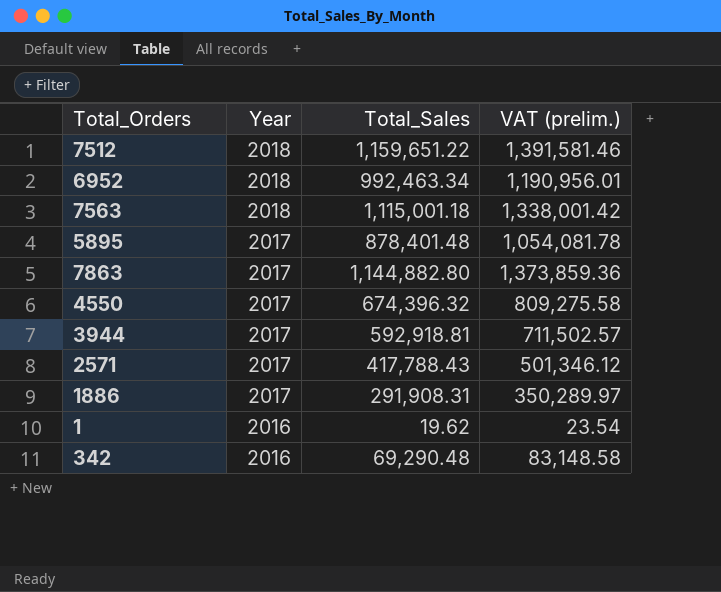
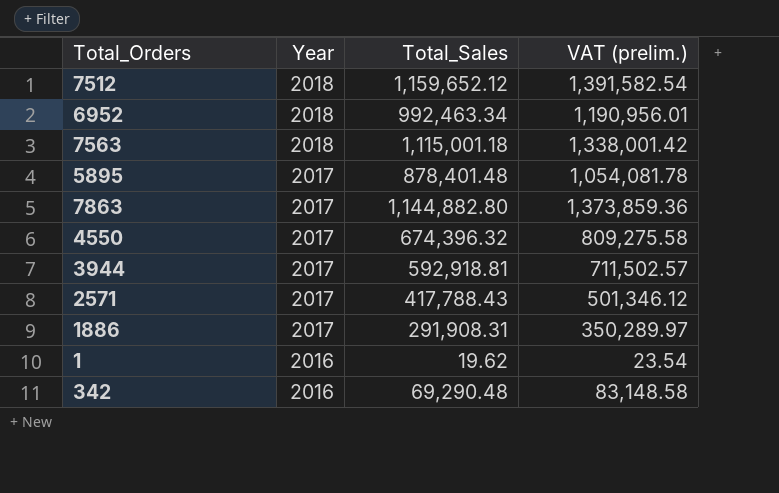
7512 | Total_Sales: 1,159,651.22 -> 1,159,652.12
7512 | VAT (prelim.): 1,391,581.46 -> 1,391,582.54

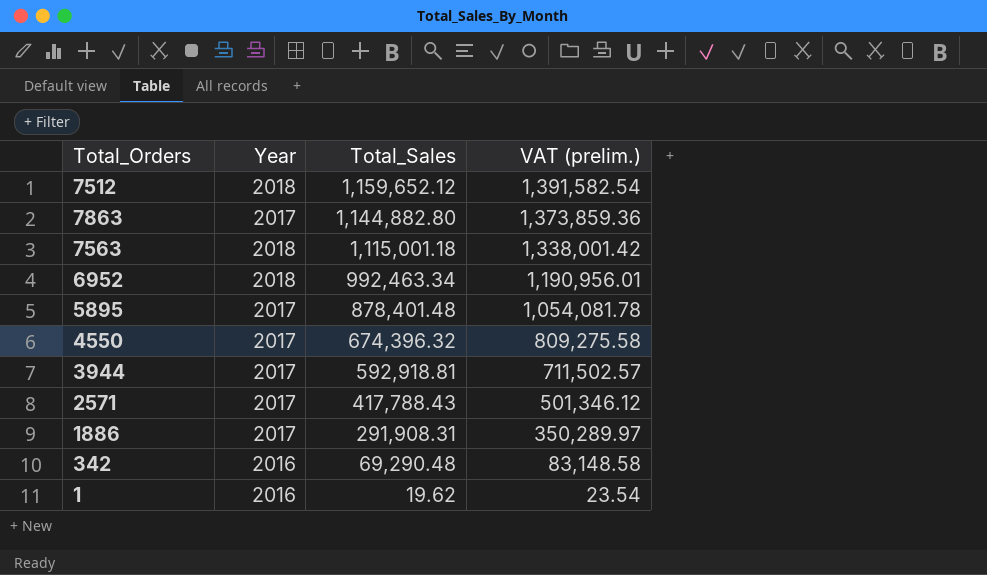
row order: Year descending -> Total_Sales descending

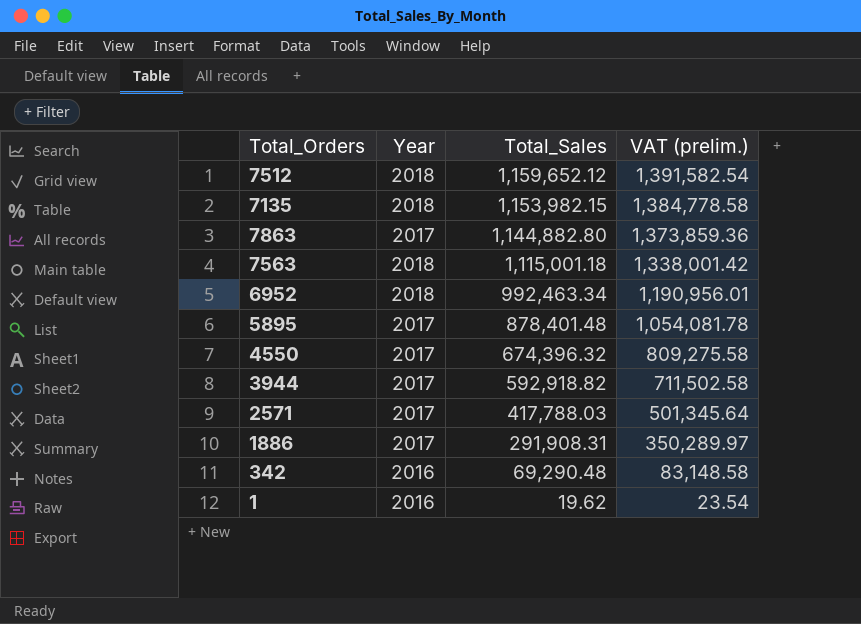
row 7135: none -> 2018 | 1,153,982.15 | 1,384,778.58
3944 | Total_Sales: 592,918.81 -> 592,918.82
3944 | VAT (prelim.): 711,502.57 -> 711,502.58
2571 | Total_Sales: 417,788.43 -> 417,788.03
2571 | VAT (prelim.): 501,346.12 -> 501,345.64

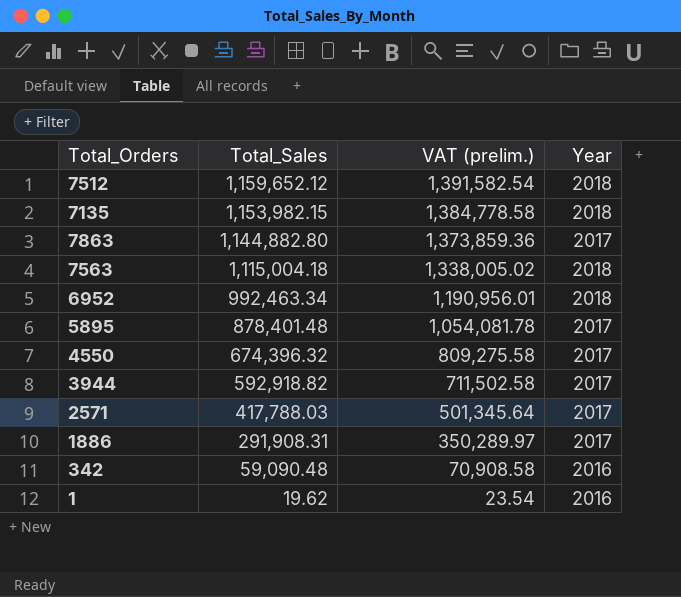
column Year | position: 2 -> 4
7563 | Total_Sales: 1,115,001.18 -> 1,115,004.18
7563 | VAT (prelim.): 1,338,001.42 -> 1,338,005.02
342 | Total_Sales: 69,290.48 -> 59,090.48
342 | VAT (prelim.): 83,148.58 -> 70,908.58

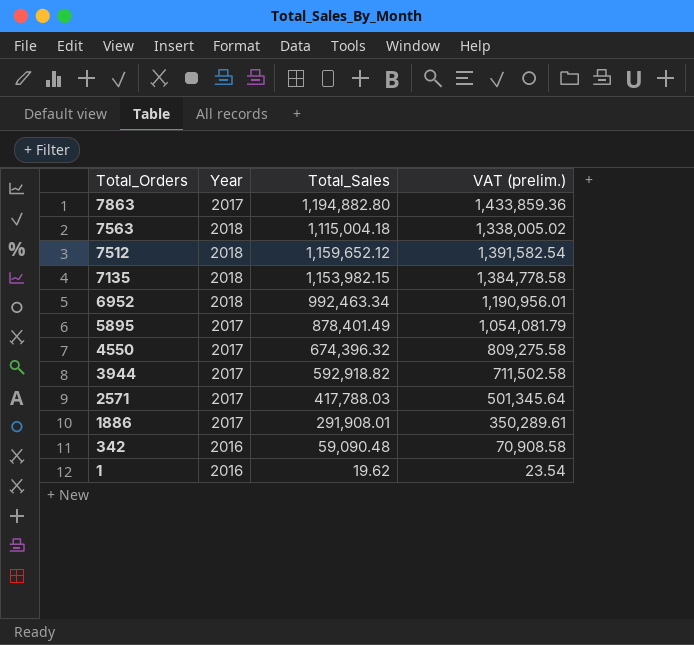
row order: Total_Sales descending -> Total_Orders descending
column Year | position: 4 -> 2
7863 | Total_Sales: 1,144,882.80 -> 1,194,882.80
7863 | VAT (prelim.): 1,373,859.36 -> 1,433,859.36
5895 | Total_Sales: 878,401.48 -> 878,401.49
5895 | VAT (prelim.): 1,054,081.78 -> 1,054,081.79
1886 | Total_Sales: 291,908.31 -> 291,908.01
1886 | VAT (prelim.): 350,289.97 -> 350,289.61

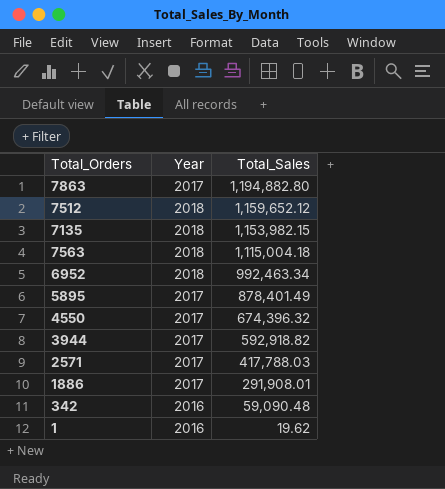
row order: Total_Orders descending -> Total_Sales descending
column VAT (prelim.) | formula: [Total_Sales] * 1.2 -> none

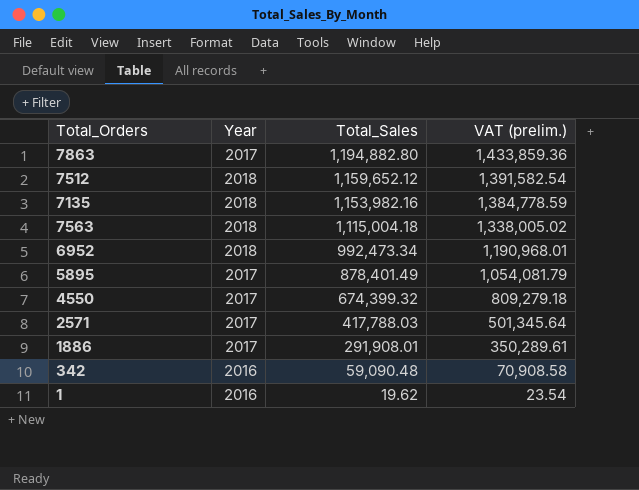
column VAT (prelim.) | formula: none -> [Total_Sales] * 1.2
row 3944: 2017 | 592,918.82 -> none
7135 | Total_Sales: 1,153,982.15 -> 1,153,982.16
6952 | Total_Sales: 992,463.34 -> 992,473.34
4550 | Total_Sales: 674,396.32 -> 674,399.32

